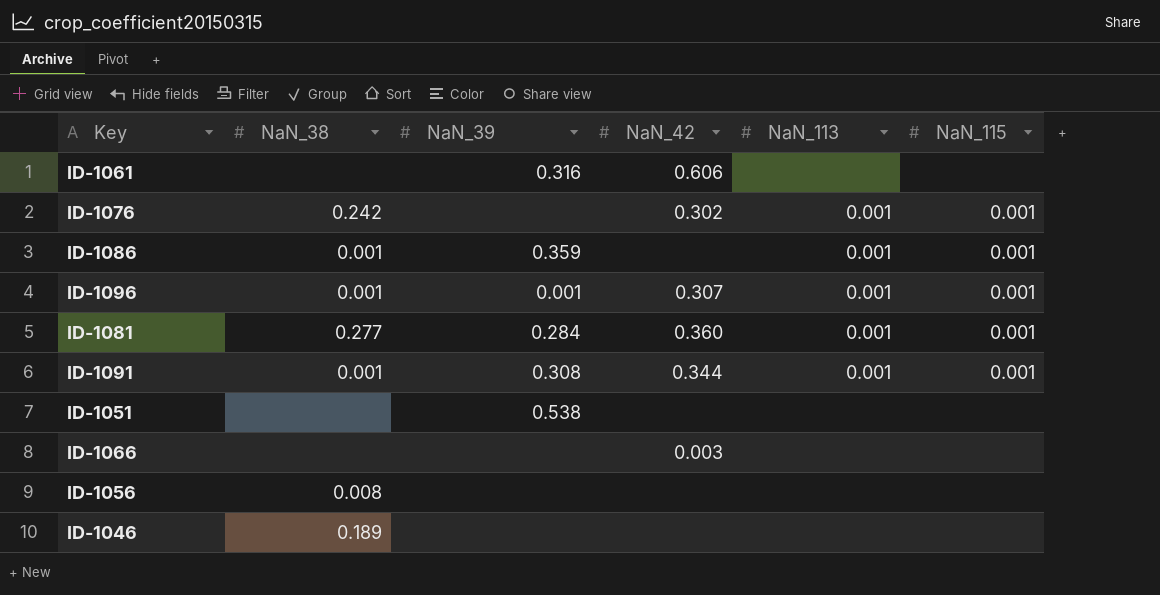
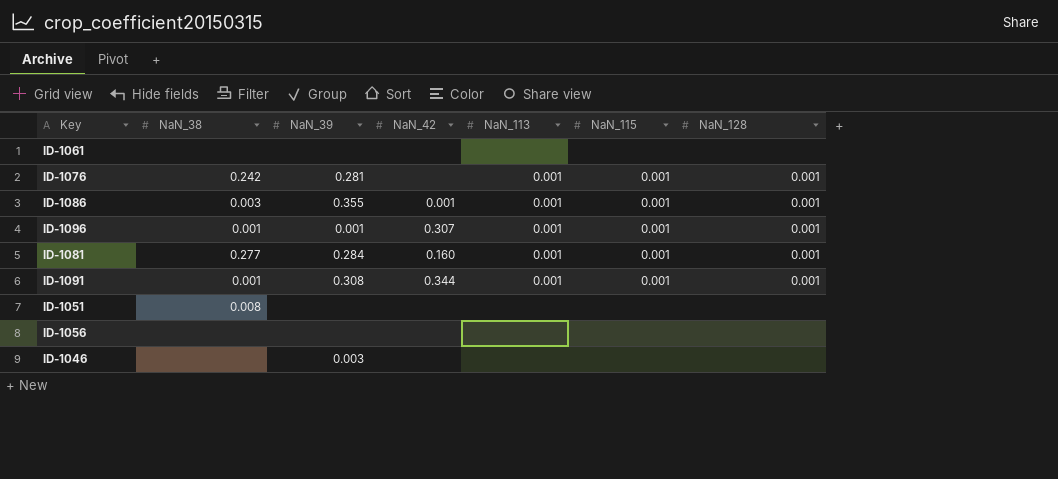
column NaN_128 | position: none -> 7
row ID-1066: none | none | 0.003 | none | none -> none
ID-1061 | NaN_39: 0.316 -> none
ID-1061 | NaN_42: 0.606 -> none
ID-1076 | NaN_39: none -> 0.281
ID-1076 | NaN_42: 0.302 -> none
ID-1086 | NaN_38: 0.001 -> 0.003
ID-1086 | NaN_39: 0.359 -> 0.355
ID-1086 | NaN_42: none -> 0.001
ID-1081 | NaN_42: 0.360 -> 0.160
ID-1051 | NaN_38: none -> 0.008
ID-1051 | NaN_39: 0.538 -> none
ID-1056 | NaN_38: 0.008 -> none
ID-1046 | NaN_38: 0.189 -> none
ID-1046 | NaN_39: none -> 0.003

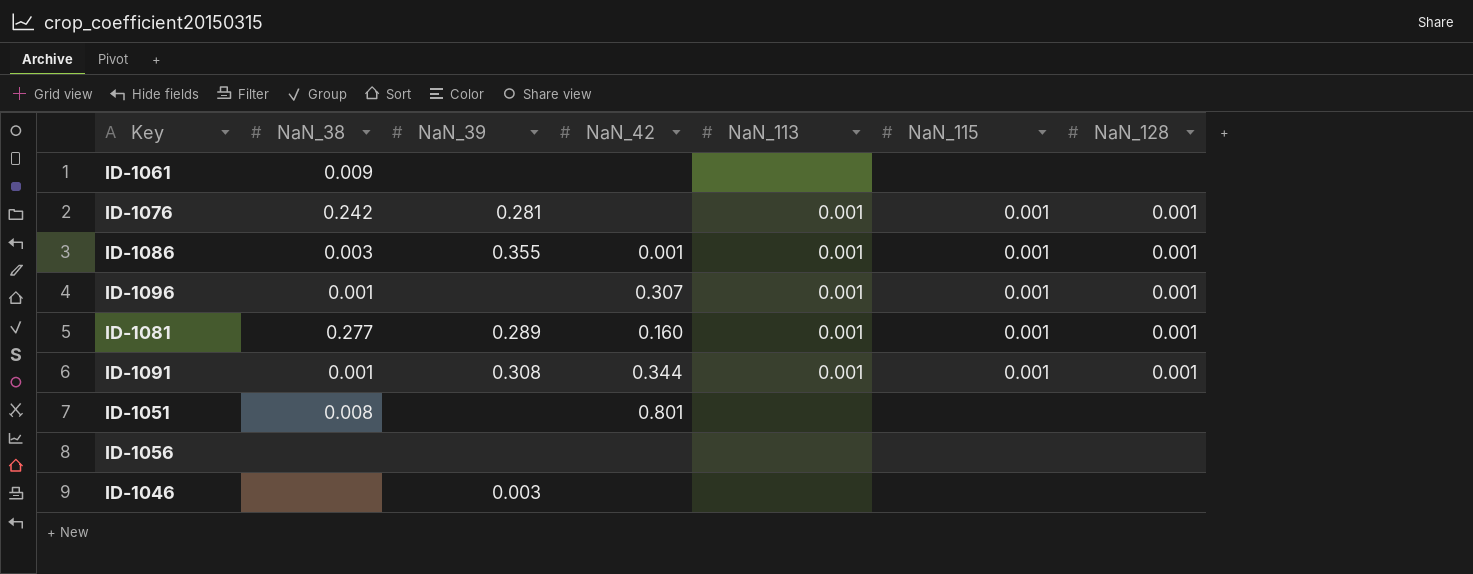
ID-1061 | NaN_38: none -> 0.009
ID-1096 | NaN_39: 0.001 -> none
ID-1081 | NaN_39: 0.284 -> 0.289
ID-1051 | NaN_42: none -> 0.801

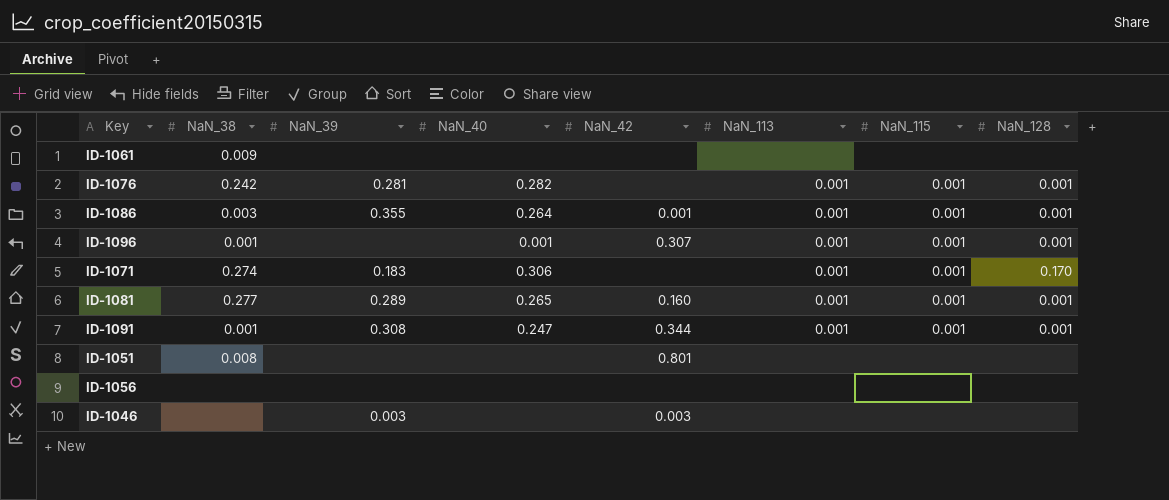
column NaN_40 | position: none -> 4
row ID-1071: none -> 0.274 | 0.183 | 0.306 | none | 0.001 | 0.001 | 0.170
ID-1046 | NaN_42: none -> 0.003

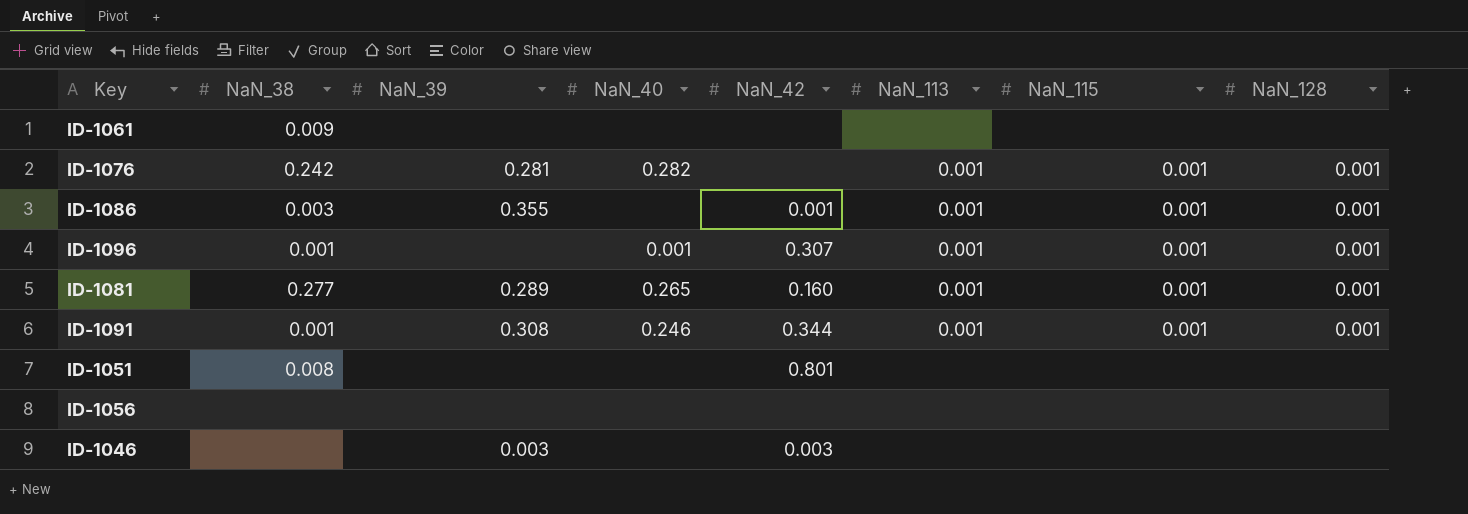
row ID-1071: 0.274 | 0.183 | 0.306 | none | 0.001 | 0.001 | 0.170 -> none
ID-1086 | NaN_40: 0.264 -> none
ID-1091 | NaN_40: 0.247 -> 0.246

